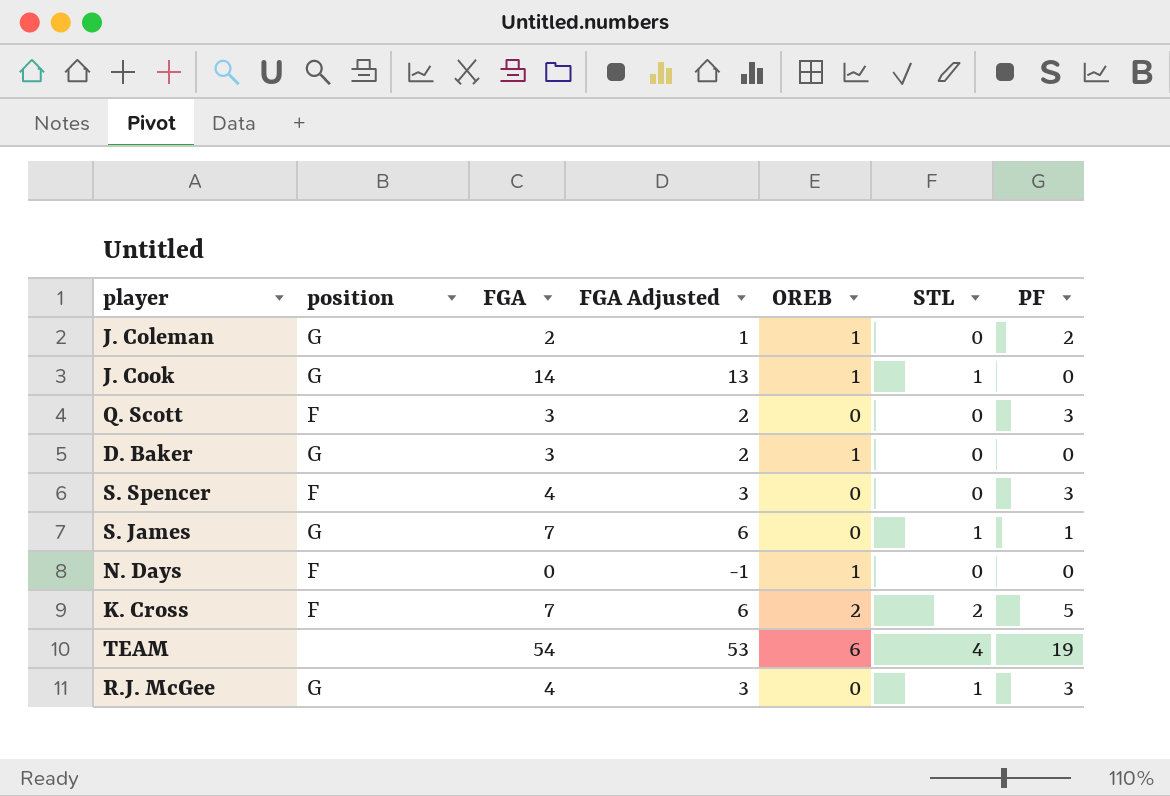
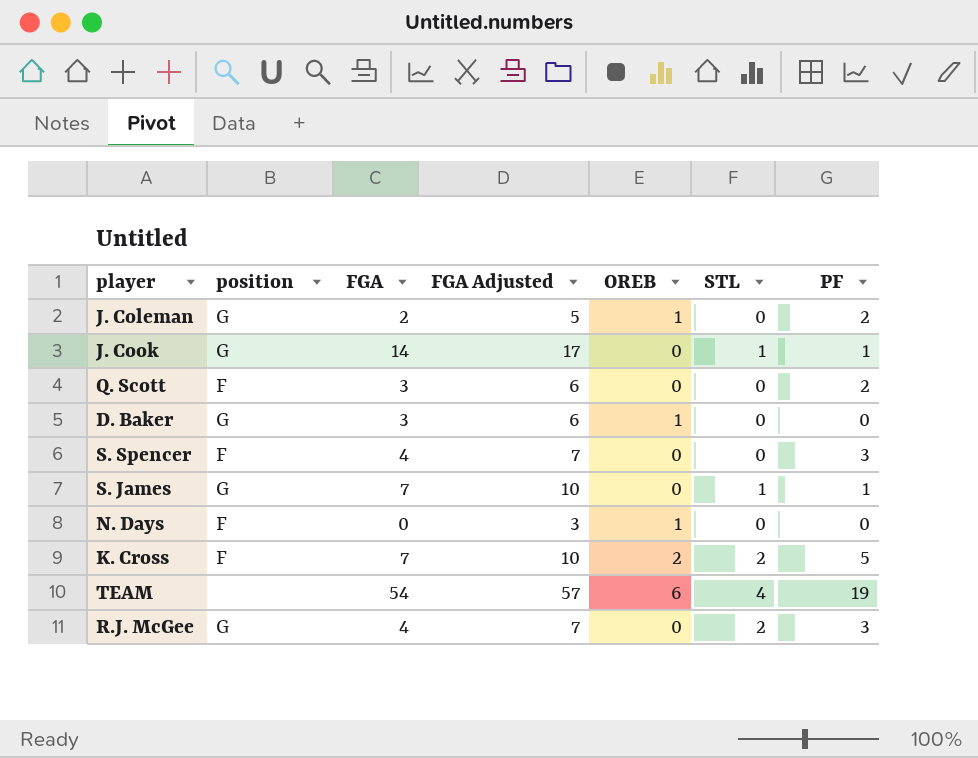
column FGA Adjusted | formula: [FGA] - 1 -> [FGA] + 3
J. Cook | OREB: 1 -> 0
J. Cook | PF: 0 -> 1
Q. Scott | PF: 3 -> 2
R.J. McGee | STL: 1 -> 2

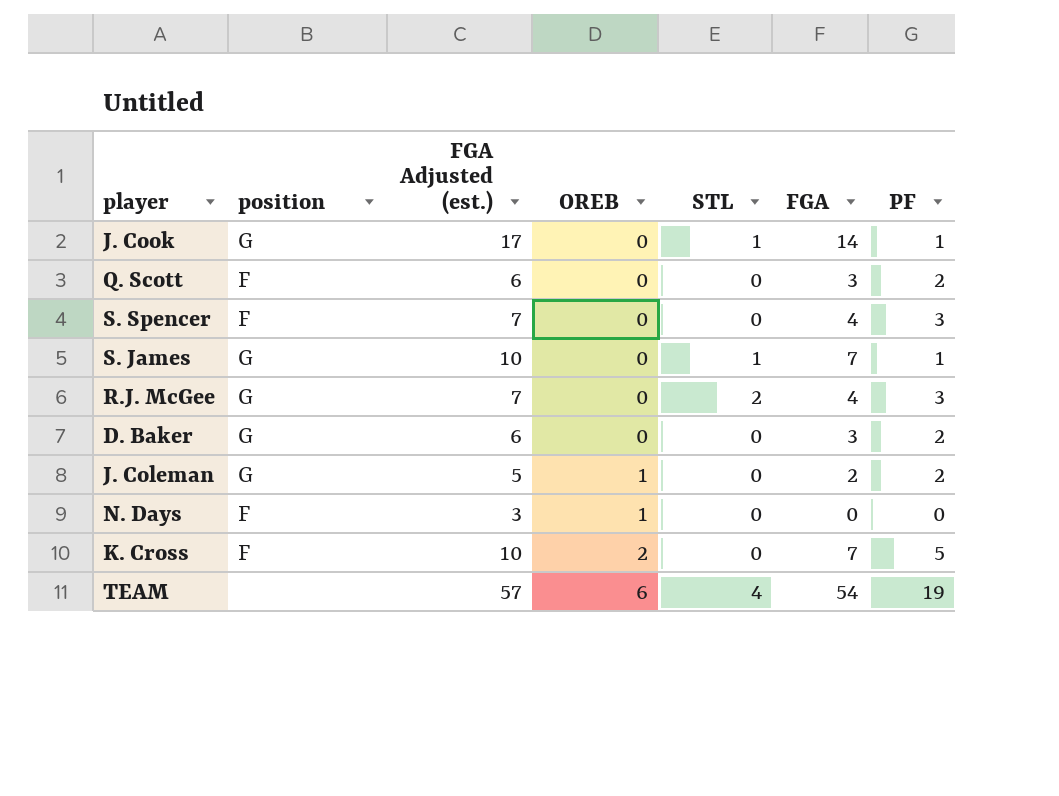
row order: none -> OREB ascending
column name: FGA Adjusted -> FGA Adjusted (est.)
column FGA | position: 3 -> 6
D. Baker | OREB: 1 -> 0
D. Baker | PF: 0 -> 2
K. Cross | STL: 2 -> 0

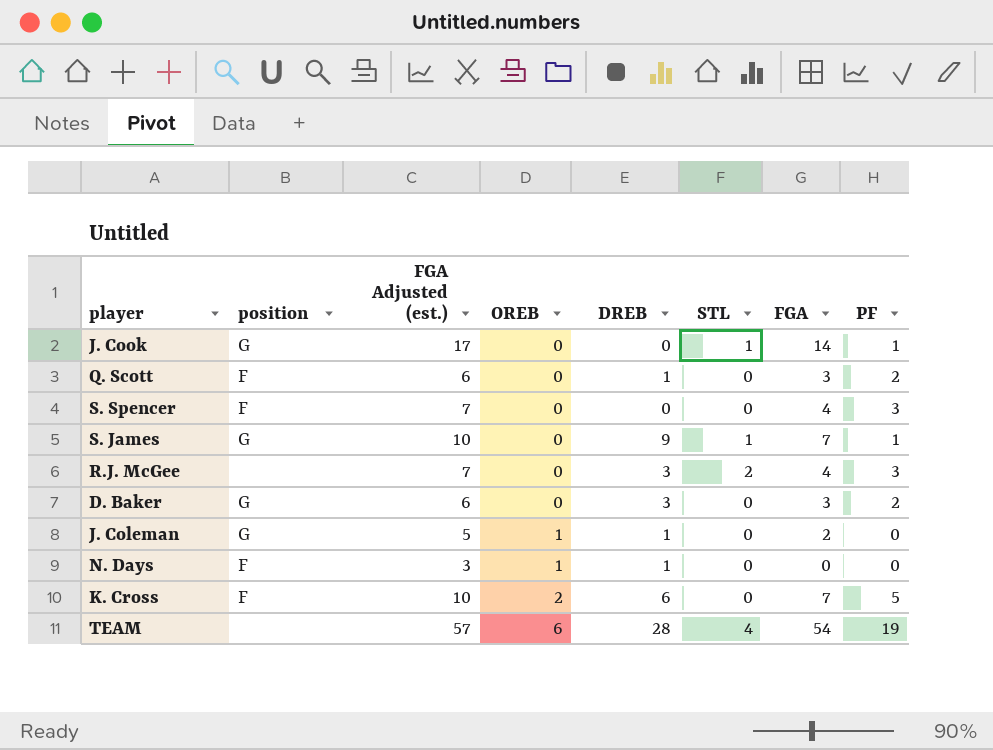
column DREB | position: none -> 5
R.J. McGee | position: G -> none
J. Coleman | PF: 2 -> 0

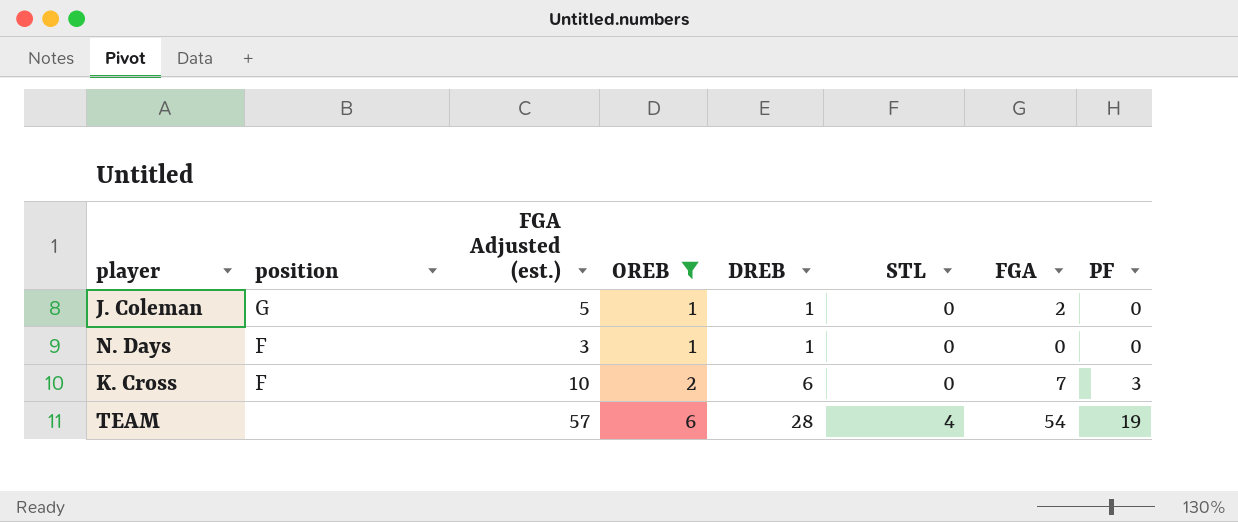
filter: none -> OREB != 0
K. Cross | PF: 5 -> 3

